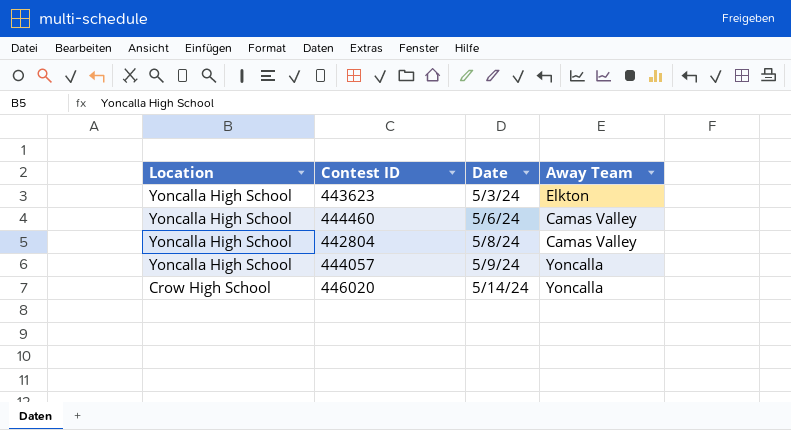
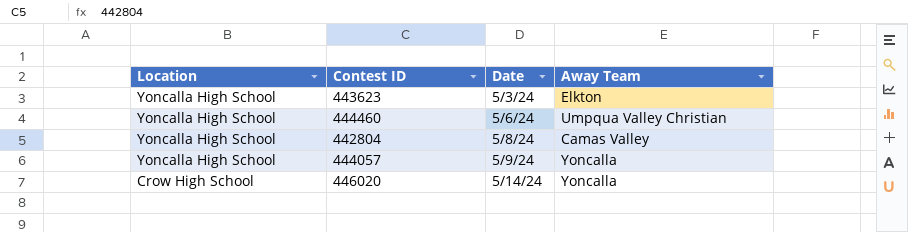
444460 | Away Team: Camas Valley -> Umpqua Valley Christian

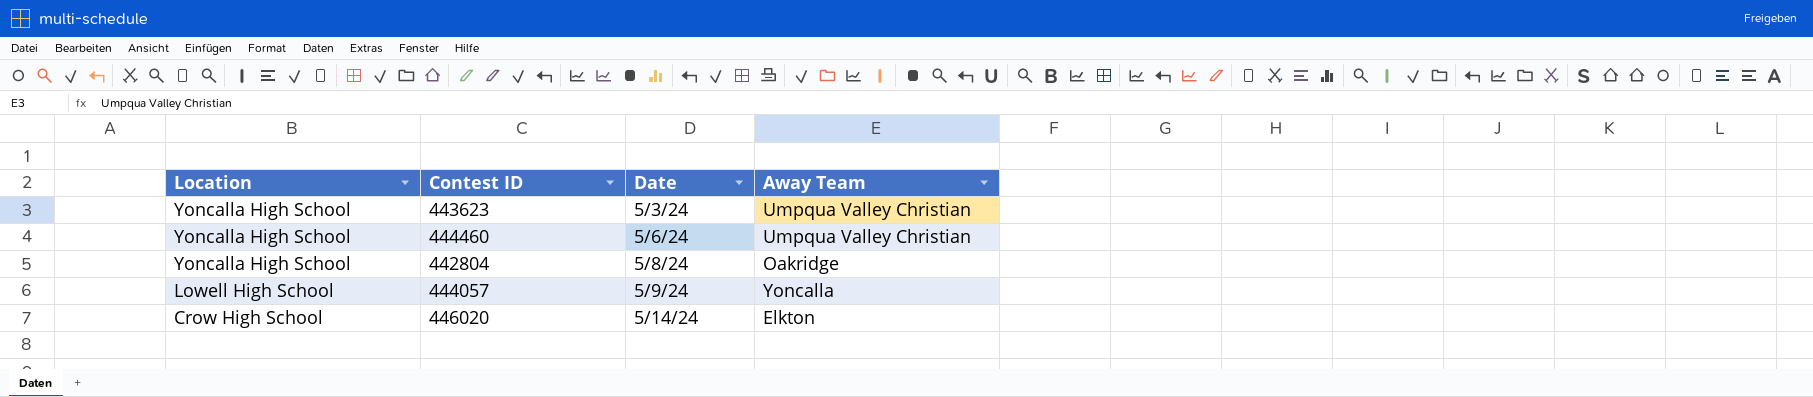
443623 | Away Team: Elkton -> Umpqua Valley Christian
442804 | Away Team: Camas Valley -> Oakridge
444057 | Location: Yoncalla High School -> Lowell High School
446020 | Away Team: Yoncalla -> Elkton

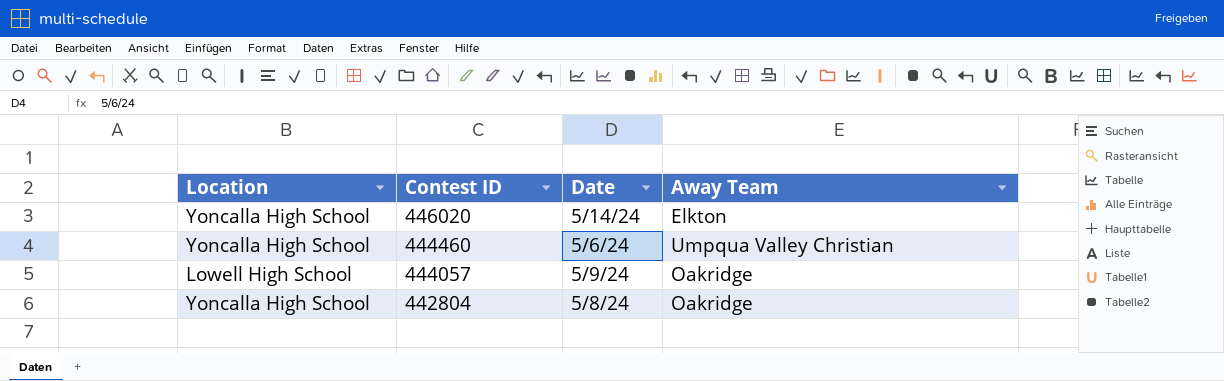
row order: Location descending -> Contest ID descending
row 443623: Yoncalla High School | 5/3/24 | Umpqua Valley Christian -> none
446020 | Location: Crow High School -> Yoncalla High School
444057 | Away Team: Yoncalla -> Oakridge

